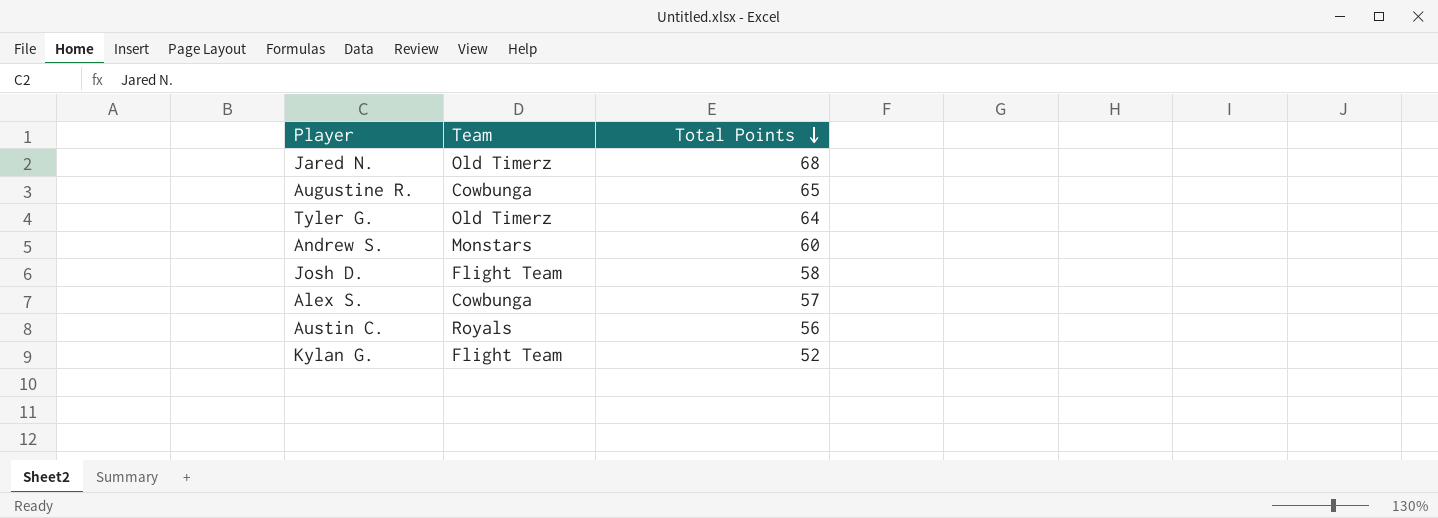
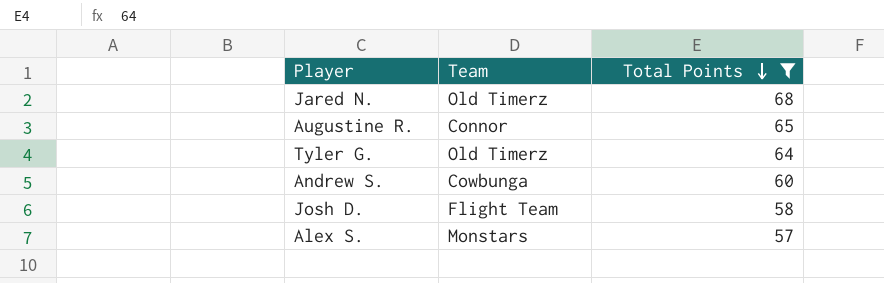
filter: none -> Total Points >= 57
Augustine R. | Team: Cowbunga -> Connor
Andrew S. | Team: Monstars -> Cowbunga
Alex S. | Team: Cowbunga -> Monstars

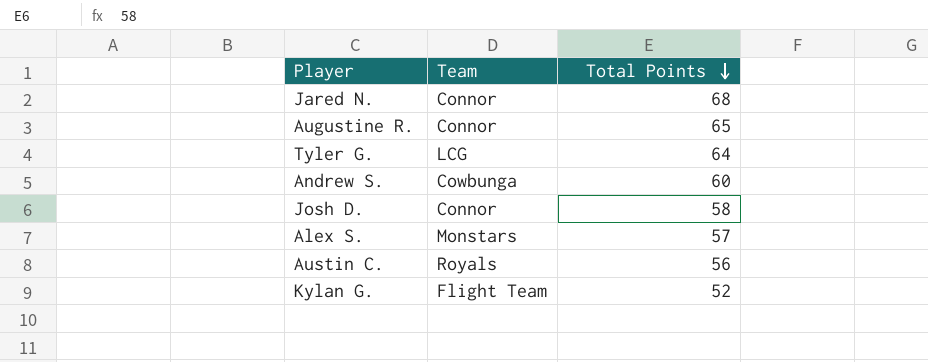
filter: Total Points >= 57 -> none
Jared N. | Team: Old Timerz -> Connor
Tyler G. | Team: Old Timerz -> LCG
Josh D. | Team: Flight Team -> Connor

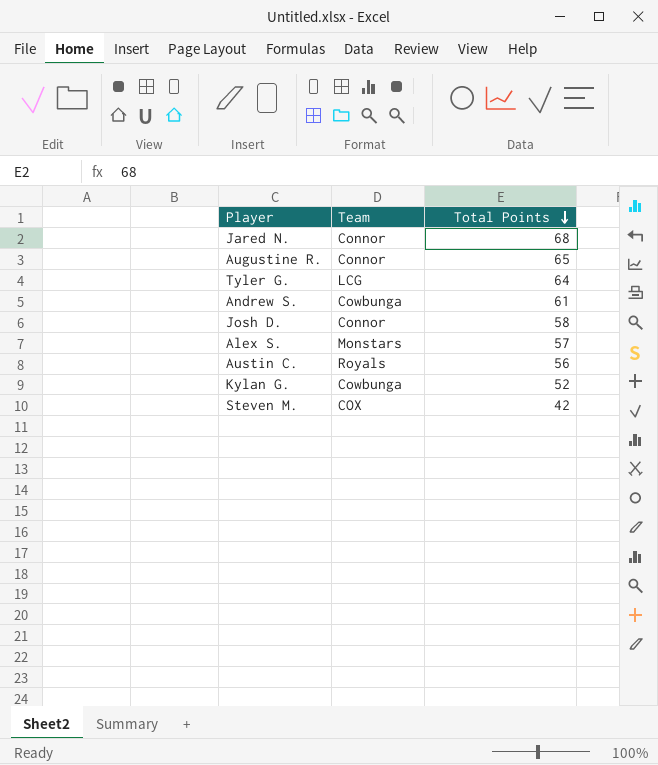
Andrew S. | Total Points: 60 -> 61
Kylan G. | Team: Flight Team -> Cowbunga
row Steven M.: none -> COX | 42

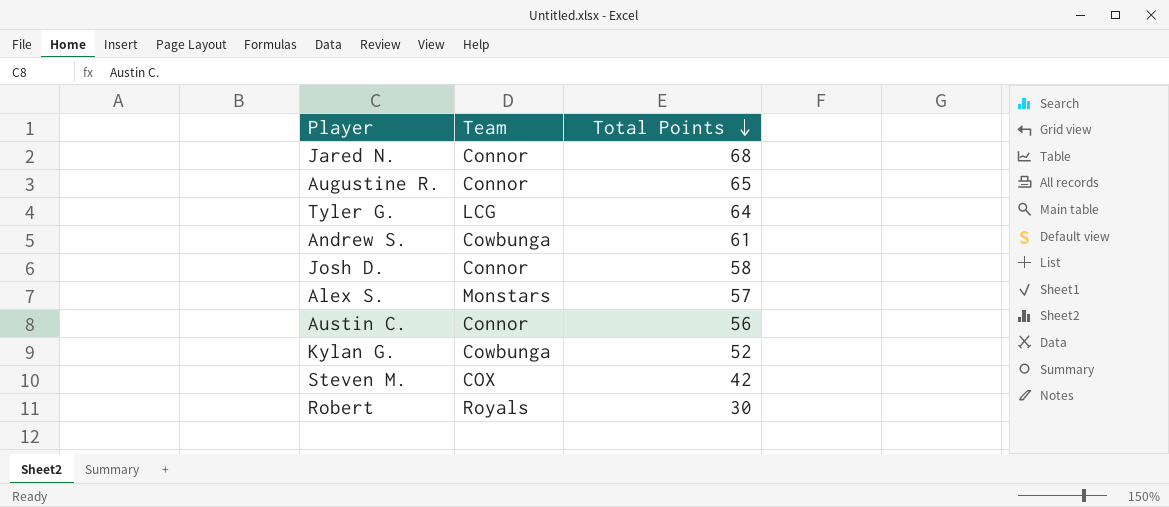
Austin C. | Team: Royals -> Connor
row Robert: none -> Royals | 30

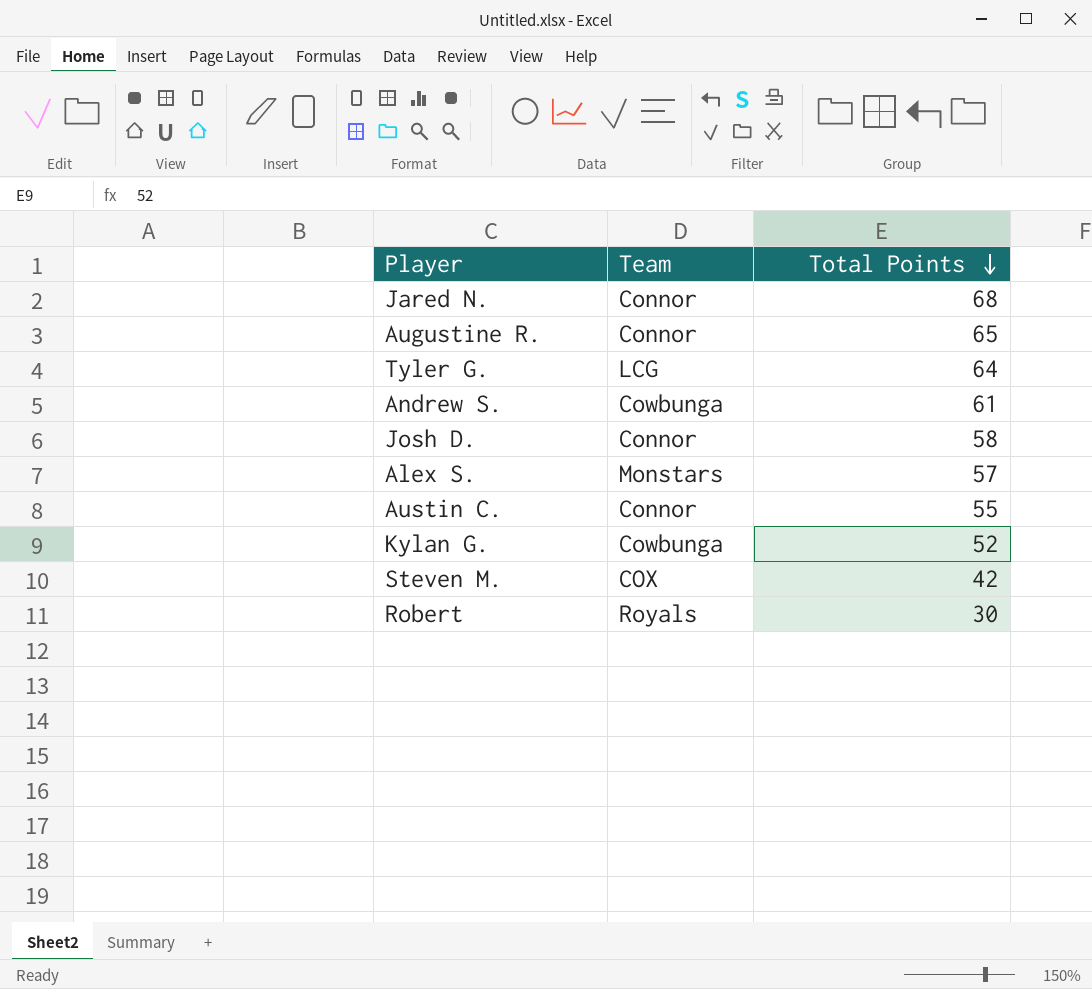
Austin C. | Total Points: 56 -> 55

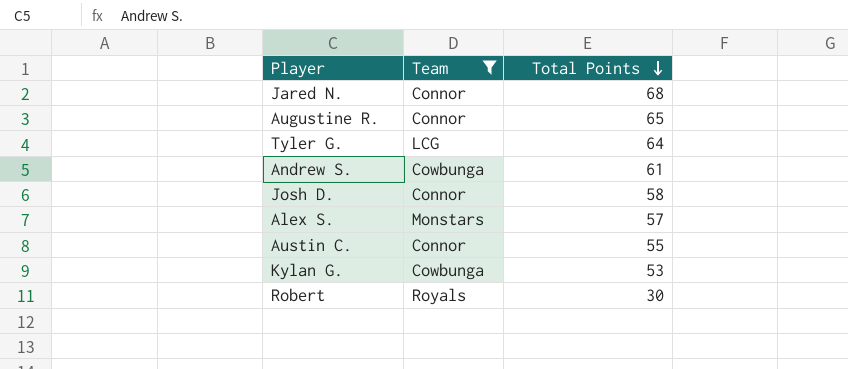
filter: none -> Team != COX
Kylan G. | Total Points: 52 -> 53

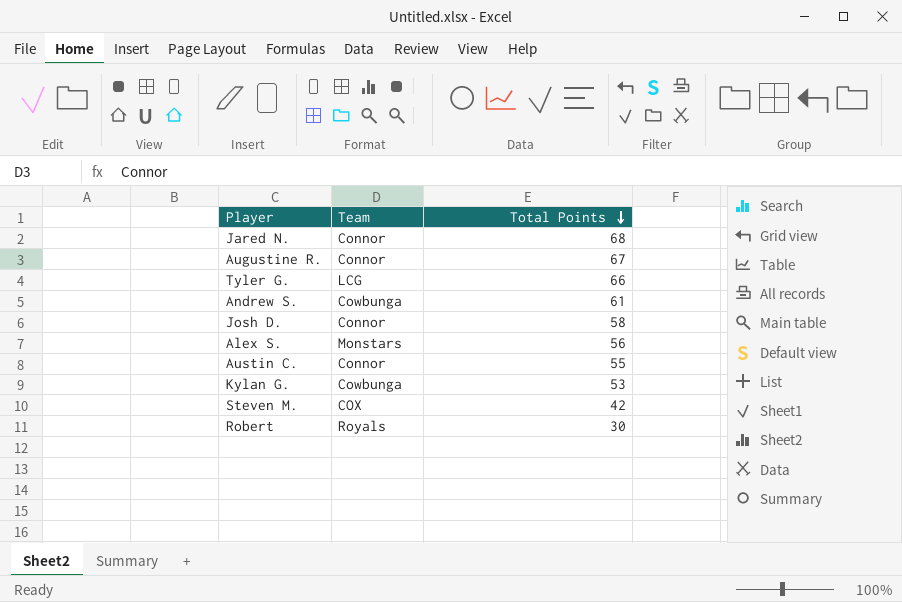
filter: Team != COX -> none
Augustine R. | Total Points: 65 -> 67
Tyler G. | Total Points: 64 -> 66
Alex S. | Total Points: 57 -> 56

